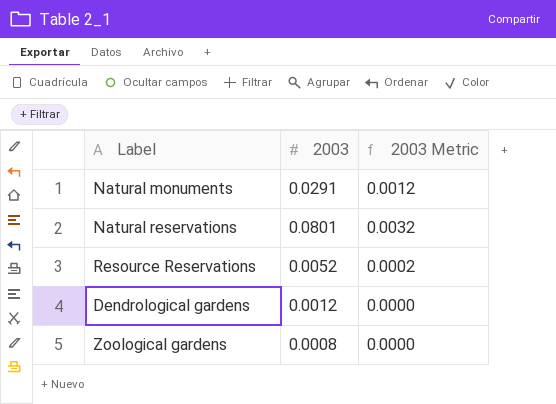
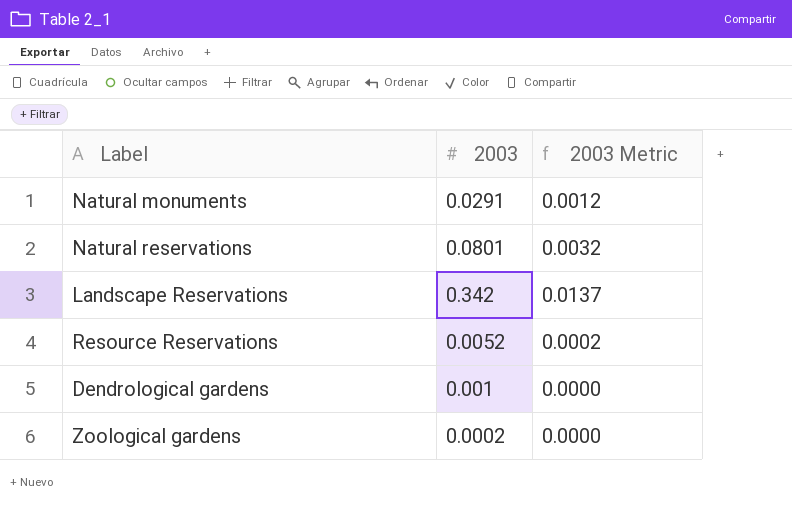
row Landscape Reservations: none -> 0.342 | 0.0137
Dendrological gardens | 2003: 0.0012 -> 0.001
Zoological gardens | 2003: 0.0008 -> 0.0002

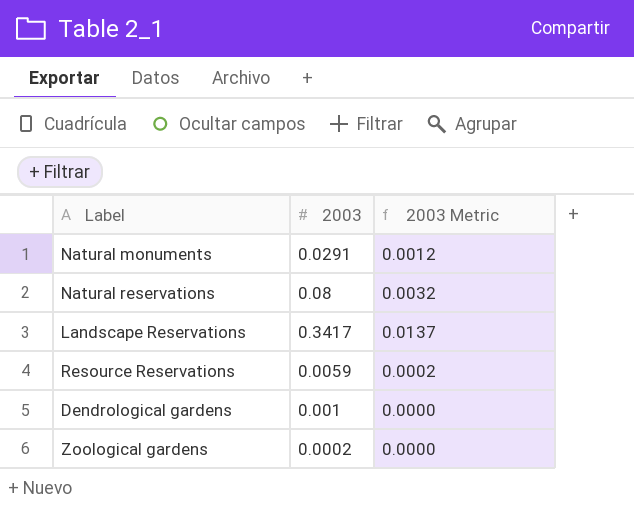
Natural reservations | 2003: 0.0801 -> 0.08
Landscape Reservations | 2003: 0.342 -> 0.3417
Resource Reservations | 2003: 0.0052 -> 0.0059

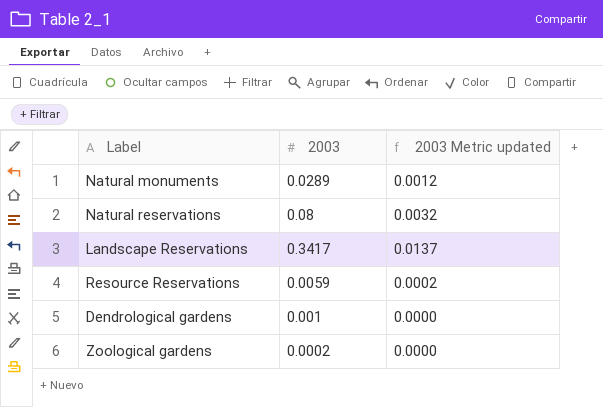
column name: 2003 Metric -> 2003 Metric updated
Natural monuments | 2003: 0.0291 -> 0.0289

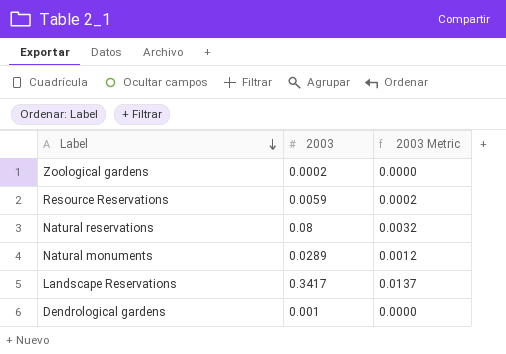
row order: none -> Label descending
column name: 2003 Metric updated -> 2003 Metric

